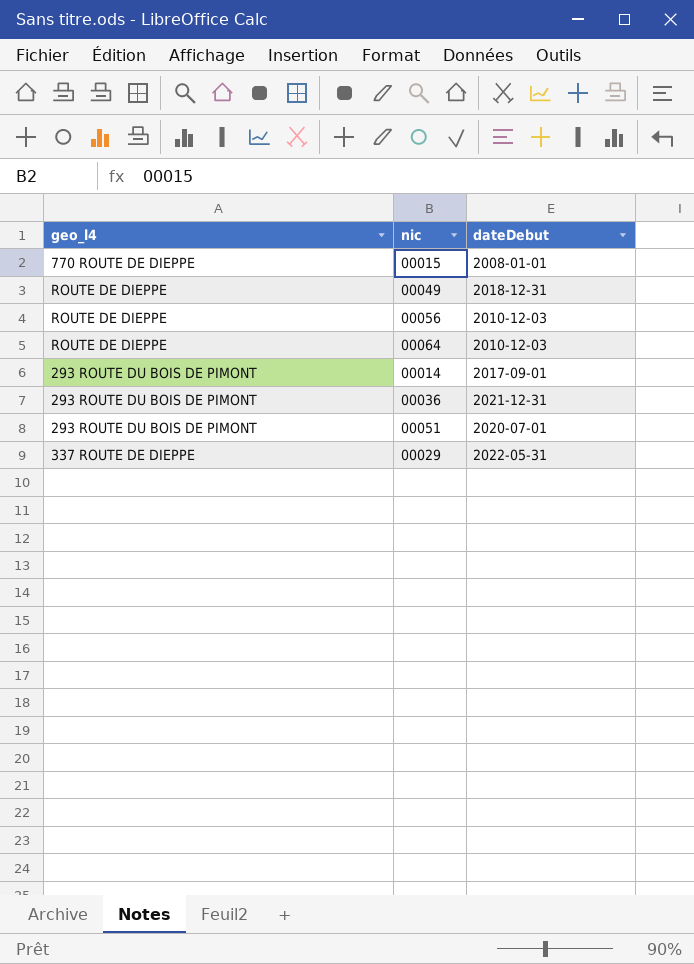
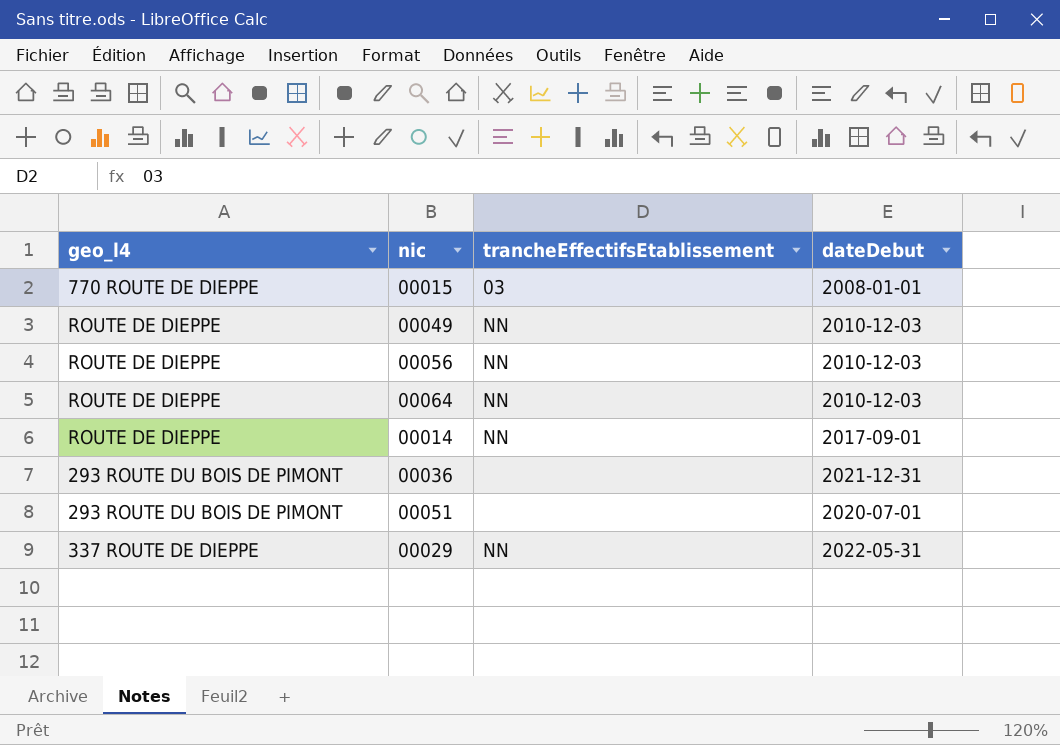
column trancheEffectifsEtablissement | position: none -> 3
00049 | dateDebut: 2018-12-31 -> 2010-12-03
00014 | geo_l4: 293 ROUTE DU BOIS DE PIMONT -> ROUTE DE DIEPPE

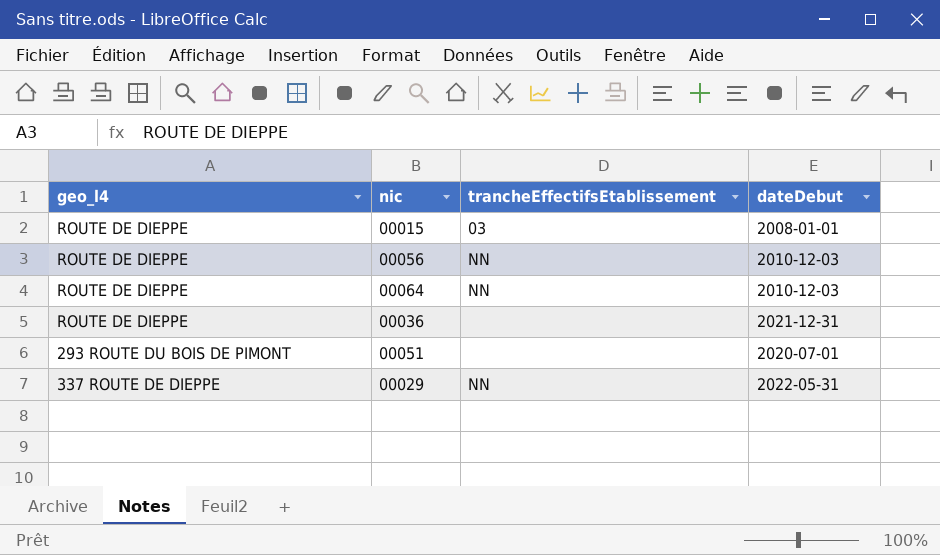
row 00049: ROUTE DE DIEPPE | NN | 2010-12-03 -> none
row 00014: ROUTE DE DIEPPE | NN | 2017-09-01 -> none
00015 | geo_l4: 770 ROUTE DE DIEPPE -> ROUTE DE DIEPPE
00036 | geo_l4: 293 ROUTE DU BOIS DE PIMONT -> ROUTE DE DIEPPE

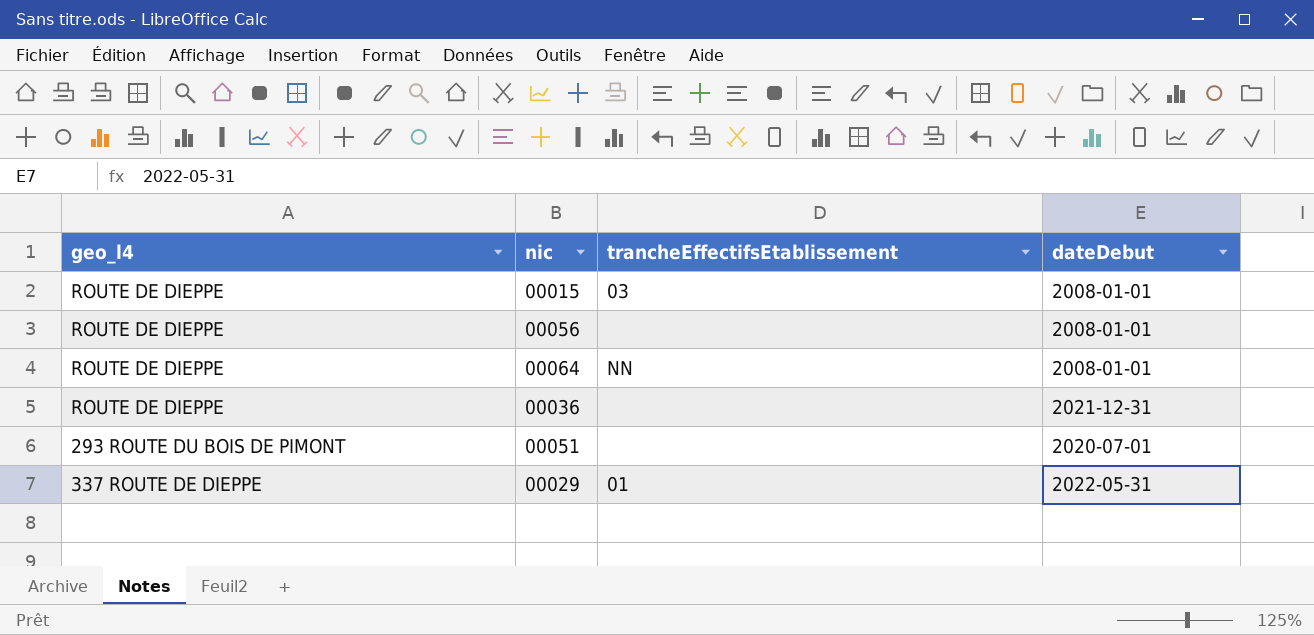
00056 | trancheEffectifsEtablissement: NN -> none
00056 | dateDebut: 2010-12-03 -> 2008-01-01
00064 | dateDebut: 2010-12-03 -> 2008-01-01
00029 | trancheEffectifsEtablissement: NN -> 01

